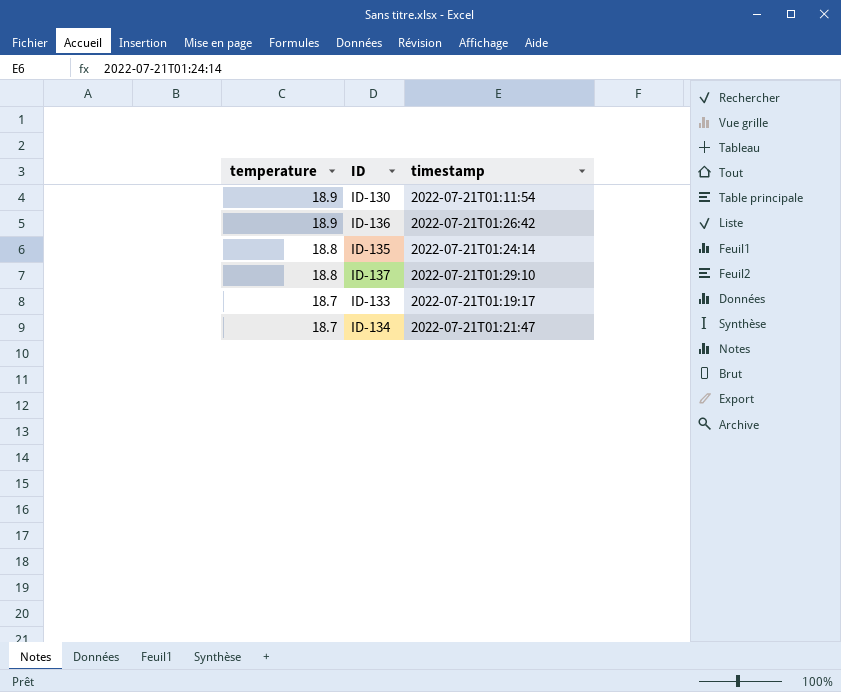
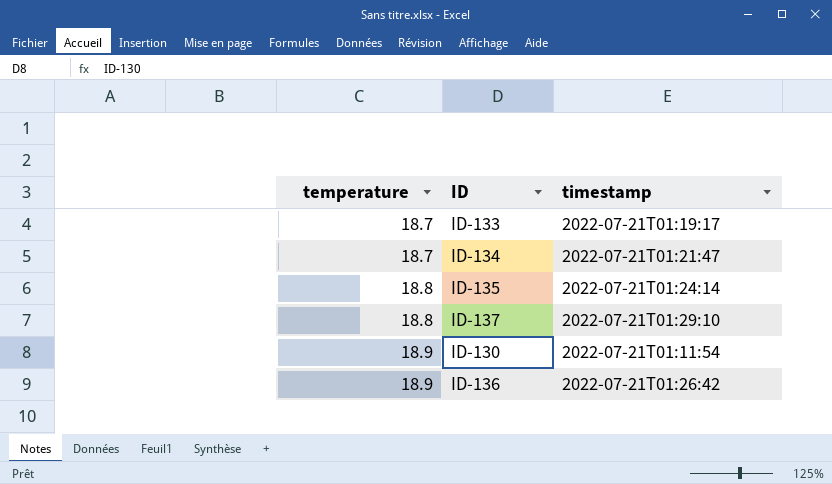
row order: temperature descending -> temperature ascending

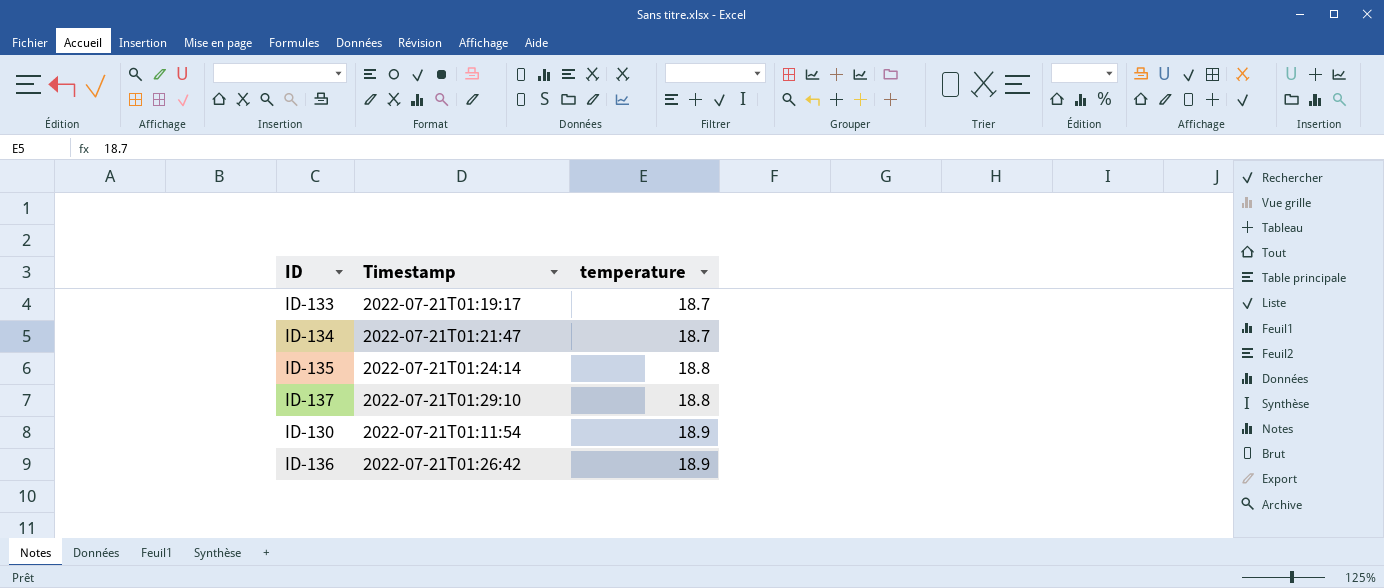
column name: timestamp -> Timestamp
column temperature | position: 1 -> 3

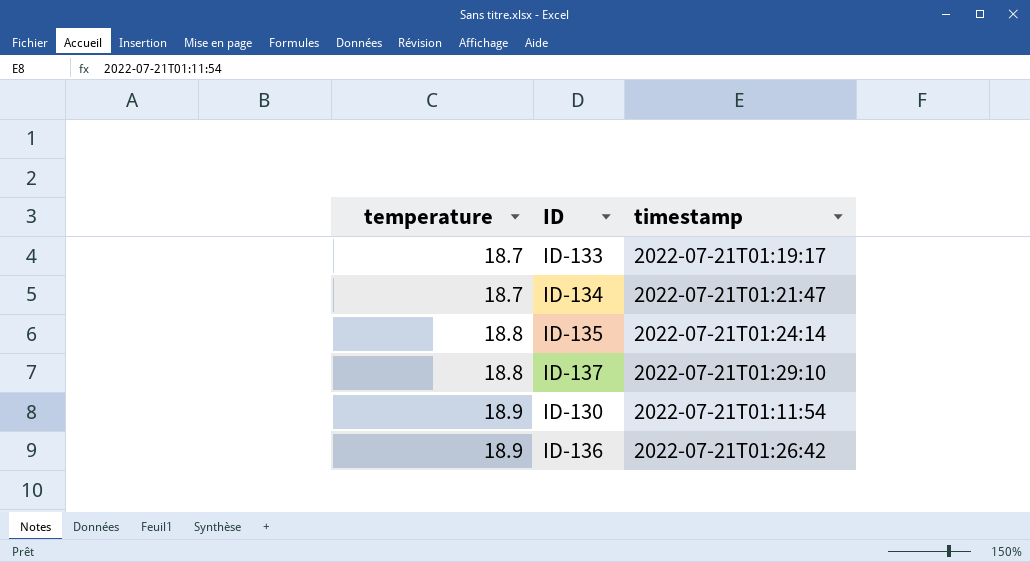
column temperature | position: 3 -> 1
column name: Timestamp -> timestamp

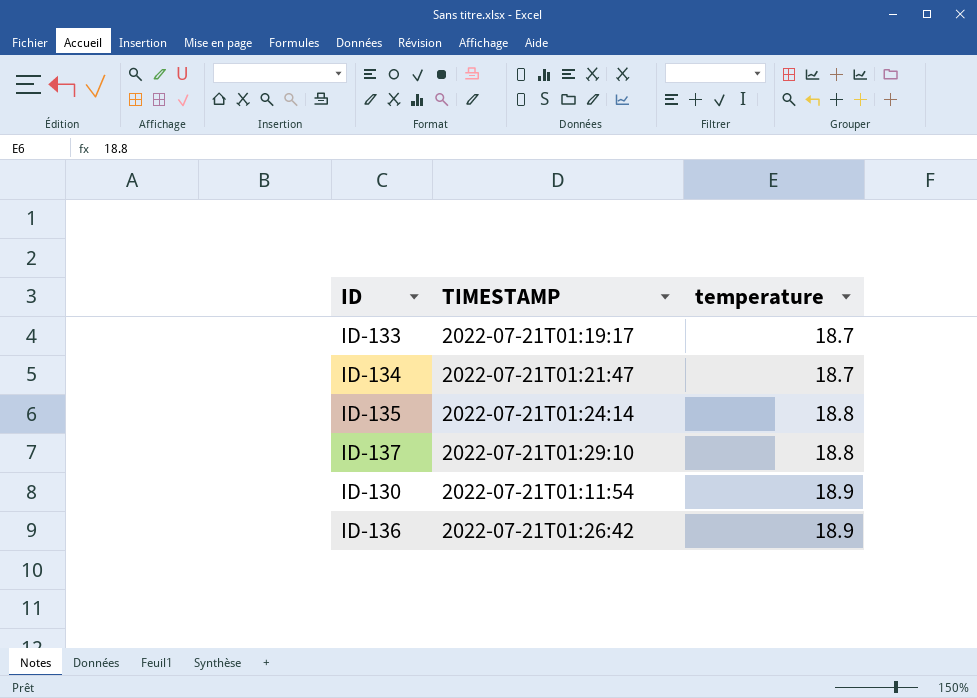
column name: timestamp -> TIMESTAMP
column temperature | position: 1 -> 3

